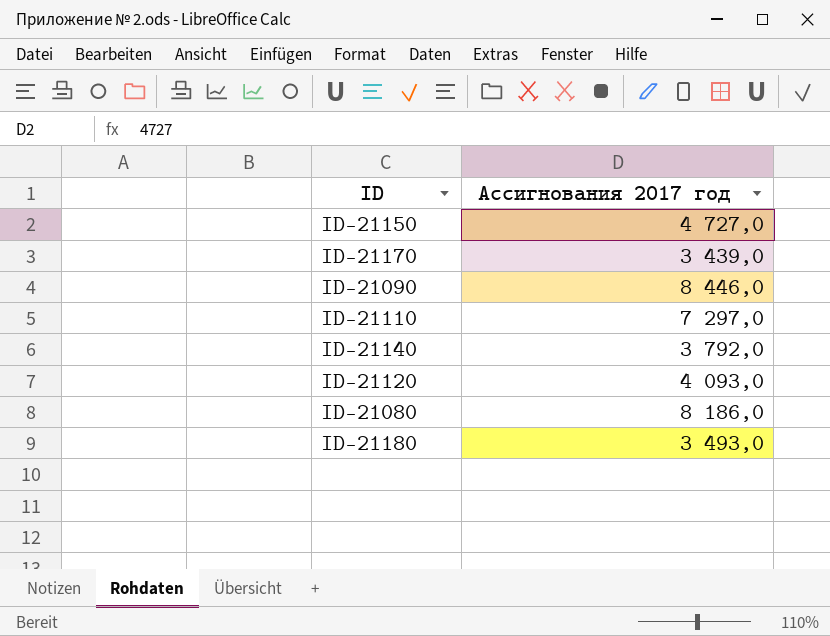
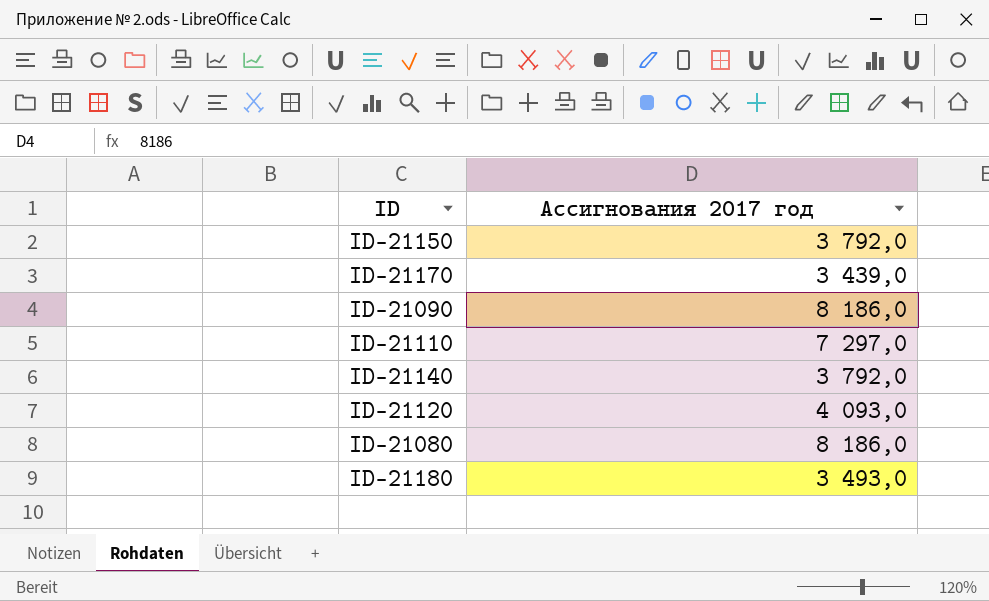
ID-21150 | Ассигнования 2017 год: 4 727,0 -> 3 792,0
ID-21090 | Ассигнования 2017 год: 8 446,0 -> 8 186,0

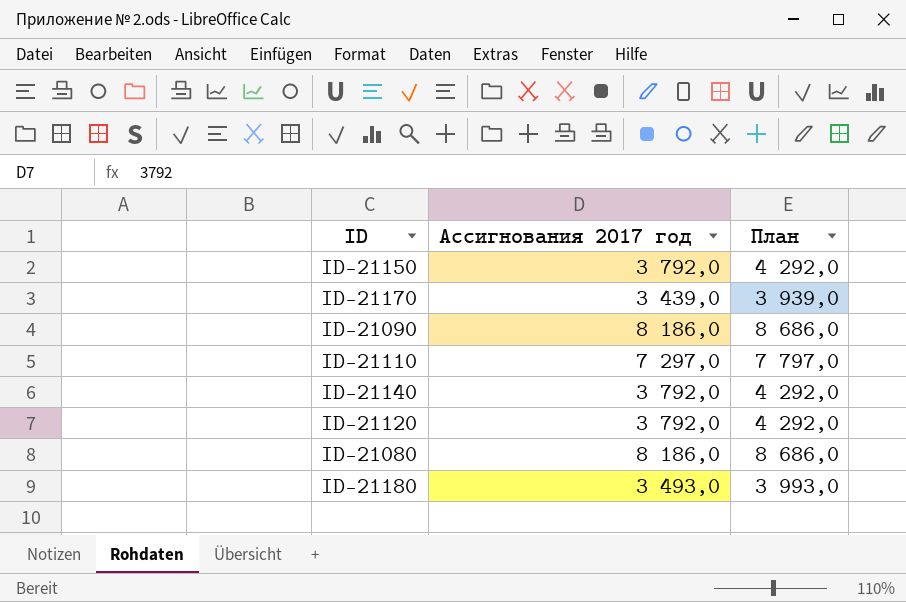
column План | formula: none -> [Ассигнования 2017 год] + 500
ID-21120 | Ассигнования 2017 год: 4 093,0 -> 3 792,0

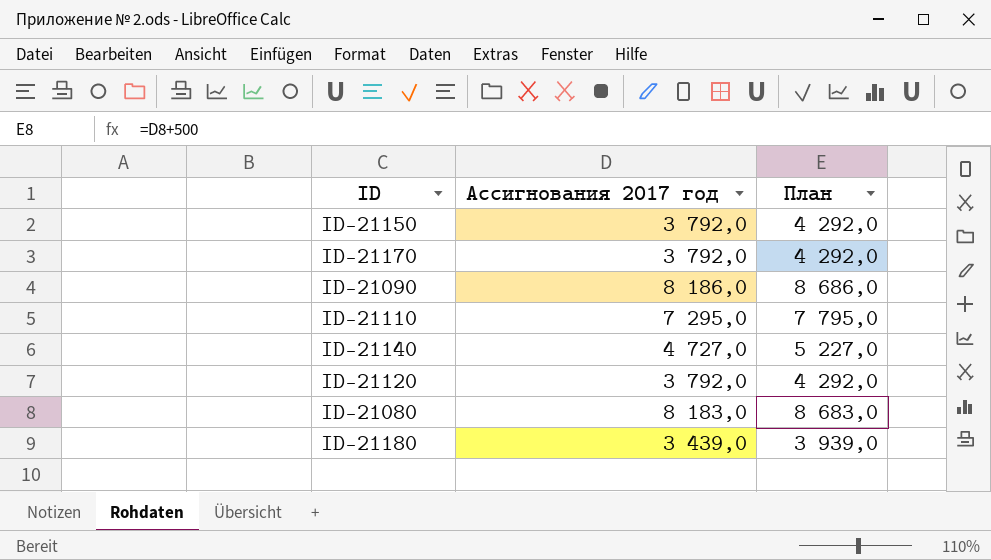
ID-21170 | Ассигнования 2017 год: 3 439,0 -> 3 792,0
ID-21170 | План: 3 939,0 -> 4 292,0
ID-21110 | Ассигнования 2017 год: 7 297,0 -> 7 295,0
ID-21110 | План: 7 797,0 -> 7 795,0
ID-21140 | Ассигнования 2017 год: 3 792,0 -> 4 727,0
ID-21140 | План: 4 292,0 -> 5 227,0
ID-21080 | Ассигнования 2017 год: 8 186,0 -> 8 183,0
ID-21080 | План: 8 686,0 -> 8 683,0
ID-21180 | Ассигнования 2017 год: 3 493,0 -> 3 439,0
ID-21180 | План: 3 993,0 -> 3 939,0

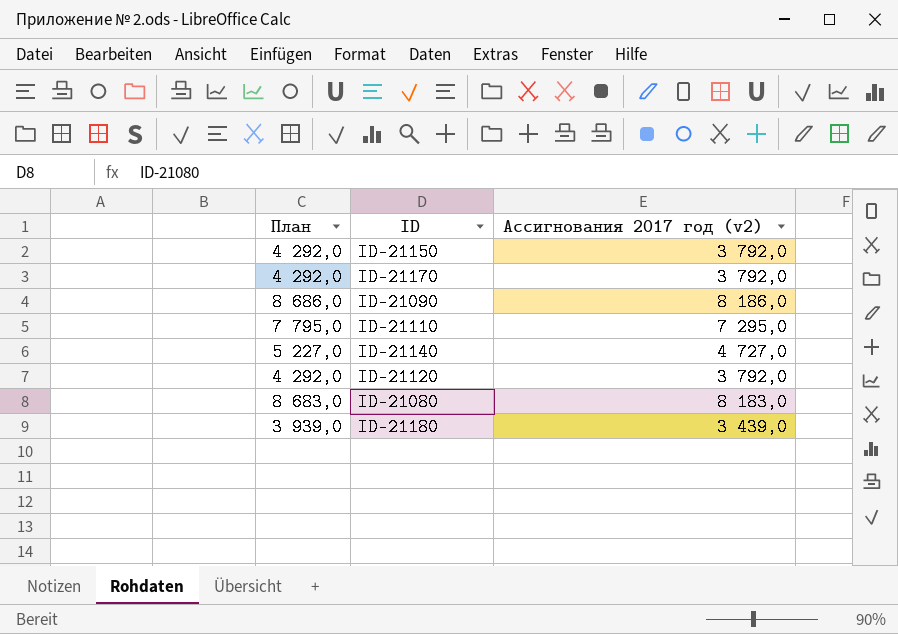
column План | position: 3 -> 1
column name: Ассигнования 2017 год -> Ассигнования 2017 год (v2)

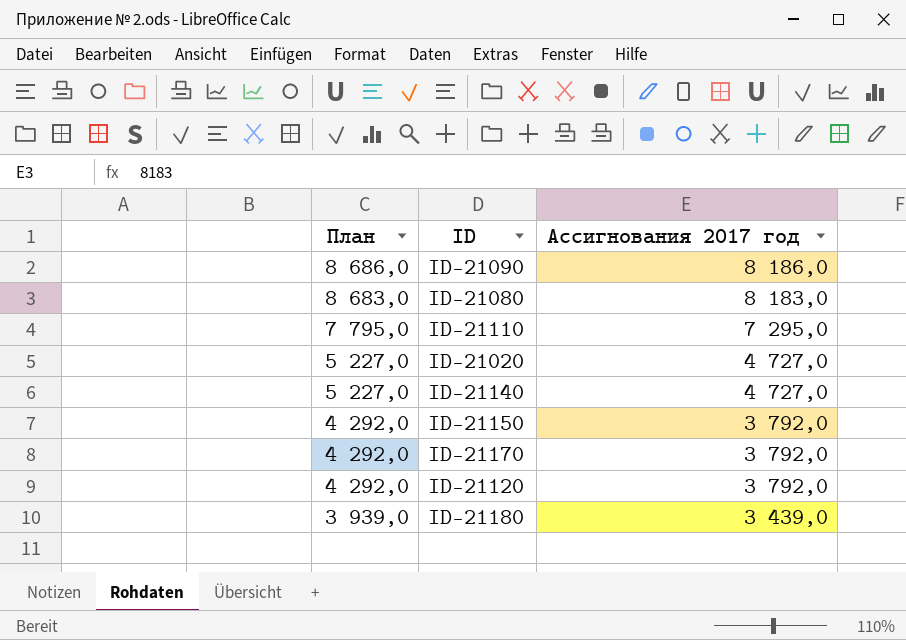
row order: none -> План descending
column name: Ассигнования 2017 год (v2) -> Ассигнования 2017 год
row ID-21020: none -> 5 227,0 | 4 727,0

